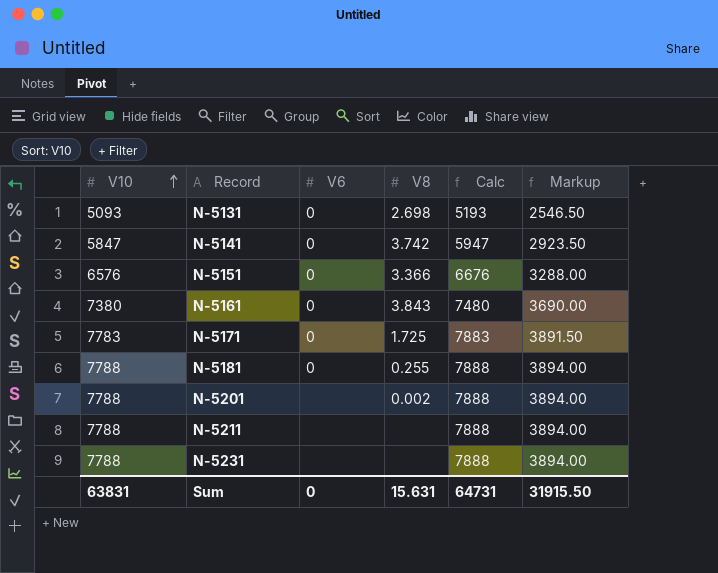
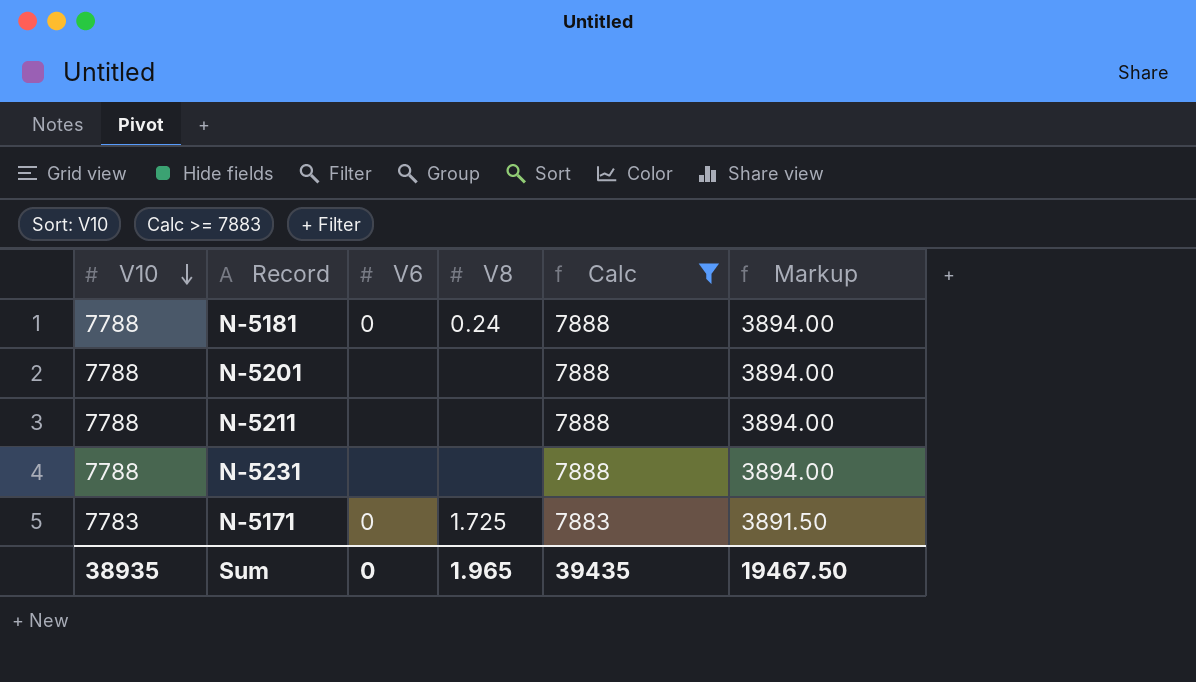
filter: none -> Calc >= 7883
row order: V10 ascending -> V10 descending
N-5181 | V8: 0.255 -> 0.24
N-5201 | V8: 0.002 -> none
Sum | V10: 63831 -> 38935
Sum | V8: 15.631 -> 1.965
Sum | Calc: 64731 -> 39435
Sum | Markup: 31915.50 -> 19467.50

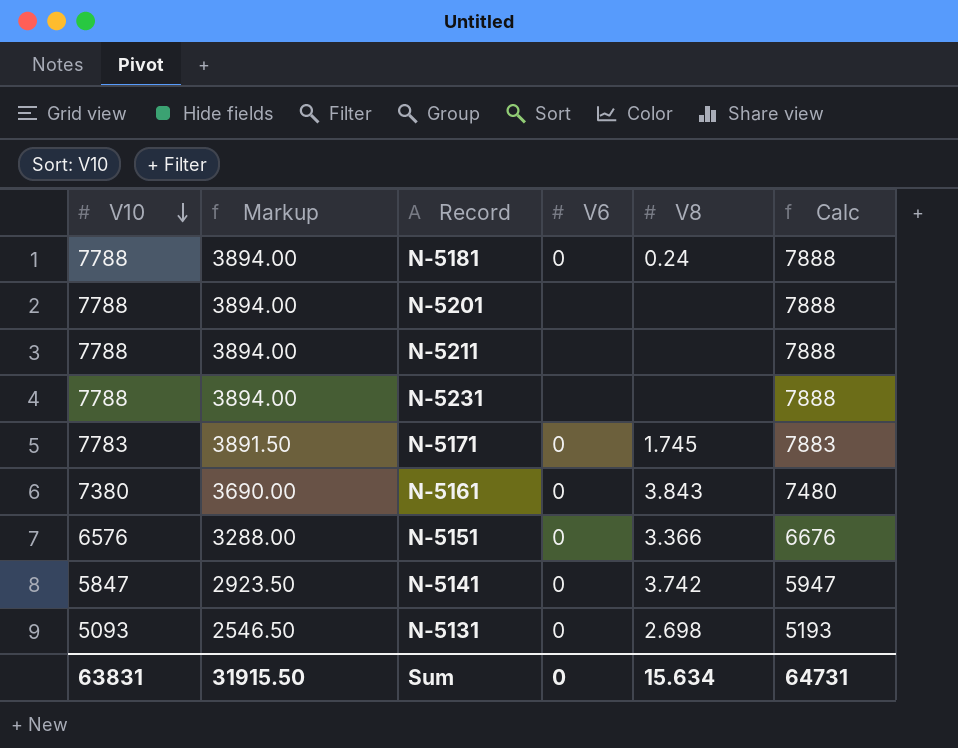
filter: Calc >= 7883 -> none
column Markup | position: 6 -> 2
N-5171 | V8: 1.725 -> 1.745
Sum | V10: 38935 -> 63831
Sum | Markup: 19467.50 -> 31915.50
Sum | V8: 1.965 -> 15.634
Sum | Calc: 39435 -> 64731

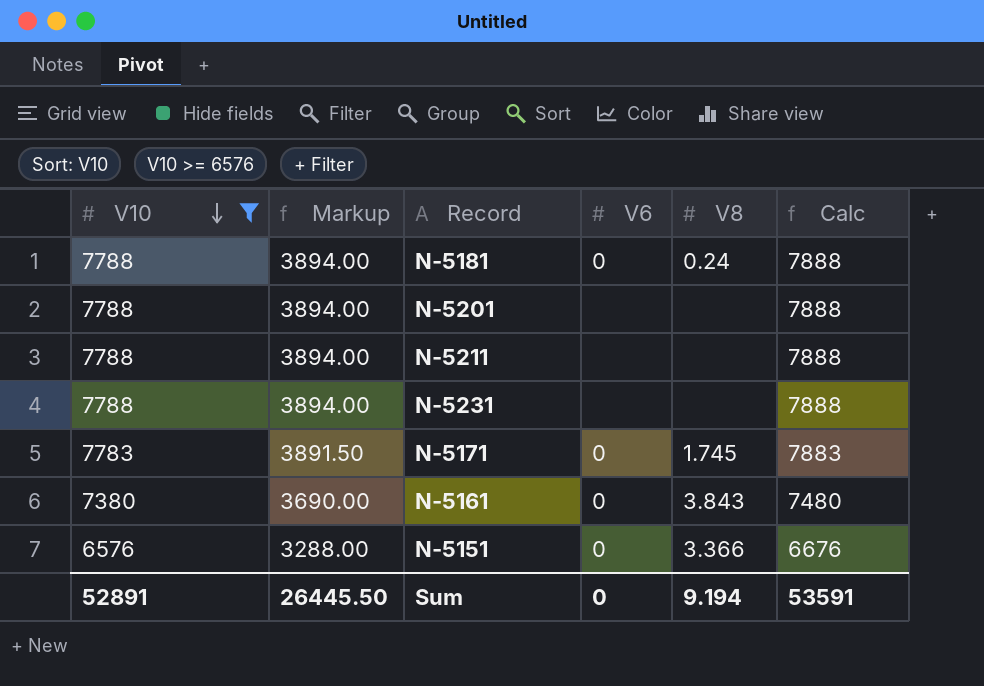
filter: none -> V10 >= 6576
Sum | V10: 63831 -> 52891
Sum | Markup: 31915.50 -> 26445.50
Sum | V8: 15.634 -> 9.194
Sum | Calc: 64731 -> 53591

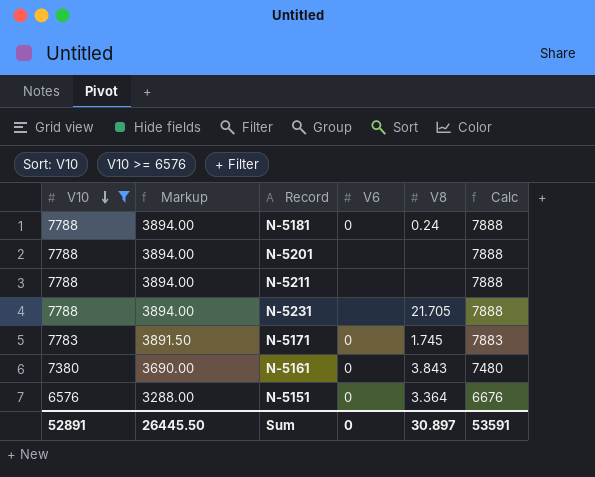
N-5231 | V8: none -> 21.705
N-5151 | V8: 3.366 -> 3.364
Sum | V8: 9.194 -> 30.897

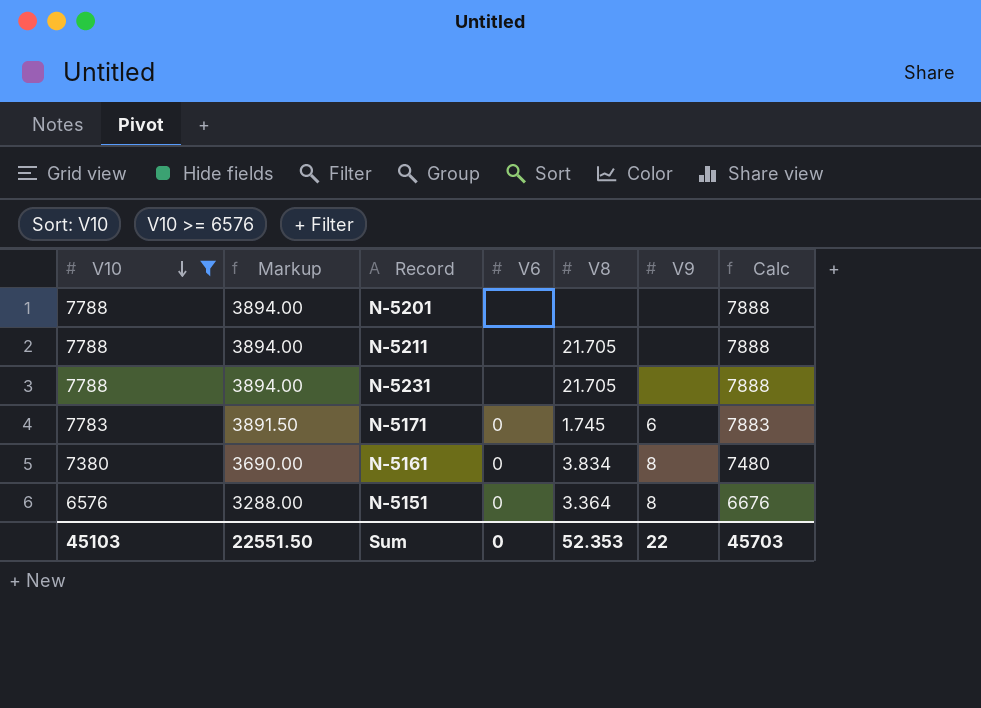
column V9 | position: none -> 6
row N-5181: 7788 | 3894.00 | 0 | 0.24 | 7888 -> none
N-5211 | V8: none -> 21.705
N-5161 | V8: 3.843 -> 3.834
Sum | V10: 52891 -> 45103
Sum | Markup: 26445.50 -> 22551.50
Sum | V8: 30.897 -> 52.353
Sum | Calc: 53591 -> 45703

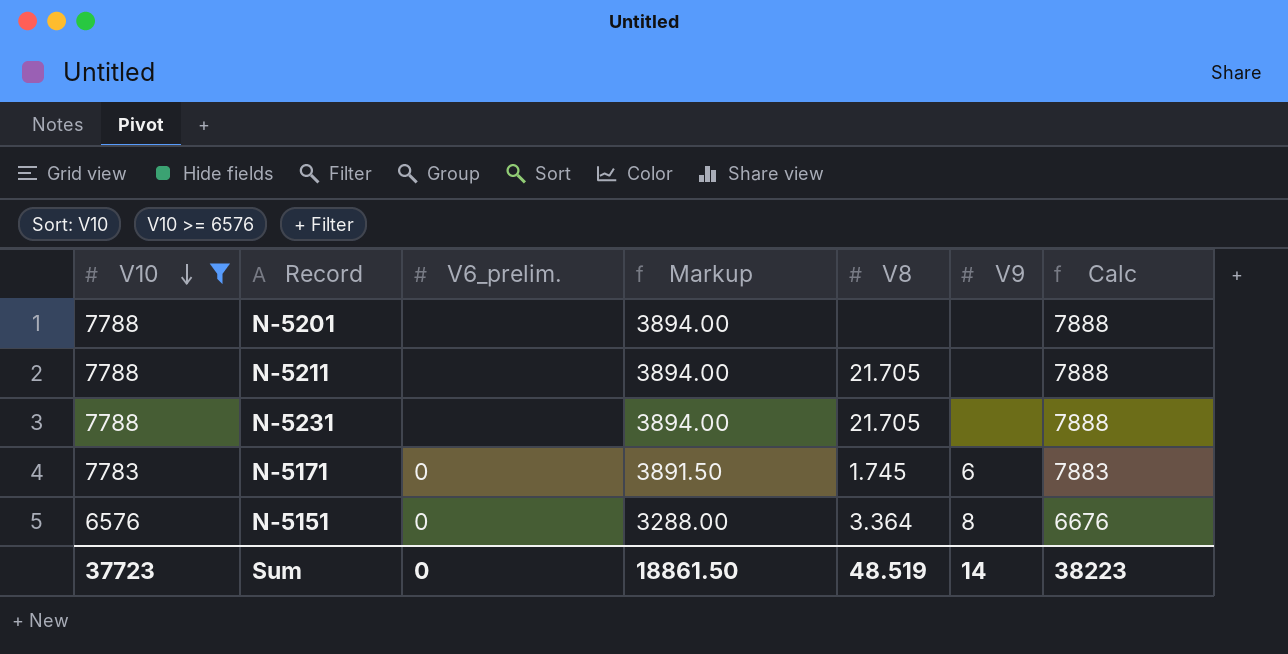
column name: V6 -> V6_prelim.
column Markup | position: 2 -> 4
row N-5161: 7380 | 3690.00 | 0 | 3.834 | 8 | 7480 -> none
Sum | V10: 45103 -> 37723
Sum | Markup: 22551.50 -> 18861.50
Sum | V8: 52.353 -> 48.519
Sum | V9: 22 -> 14
Sum | Calc: 45703 -> 38223

